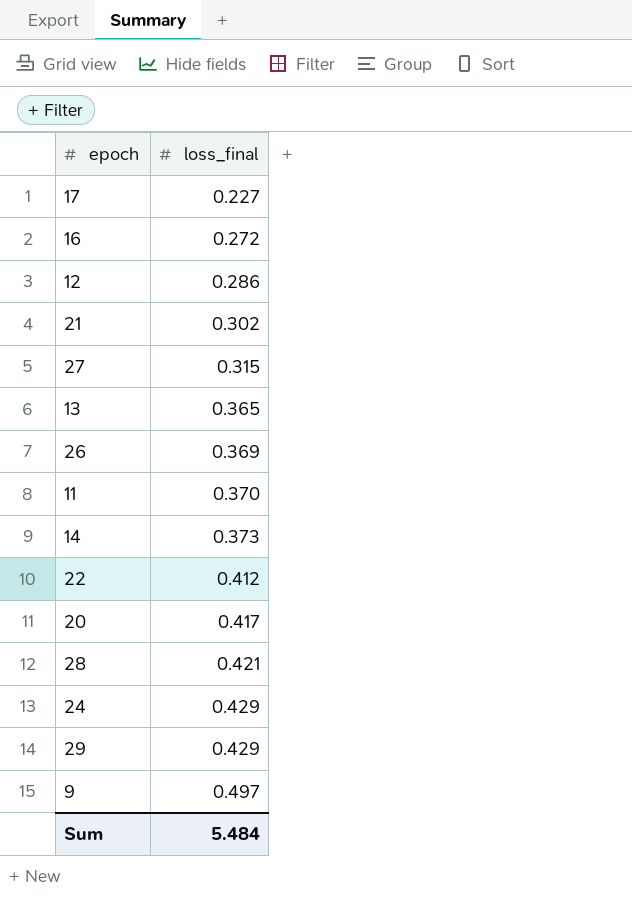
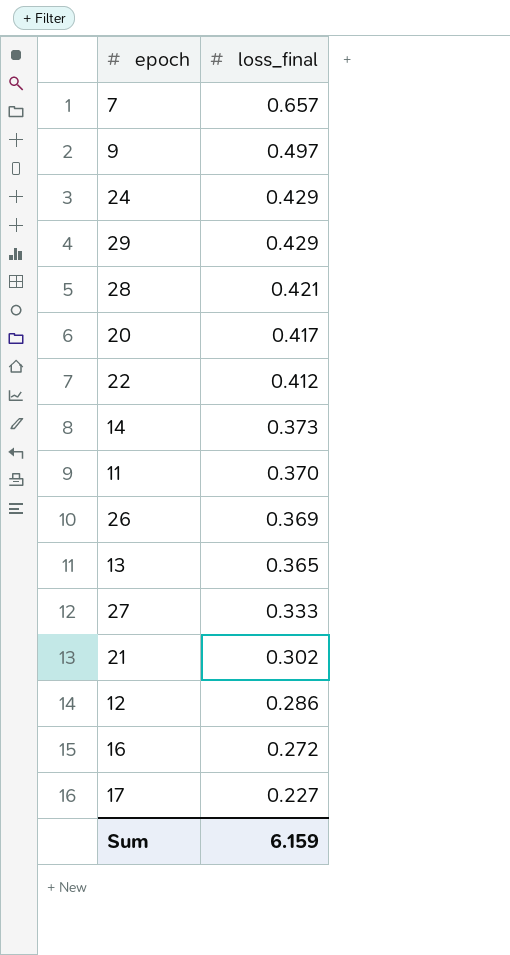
row order: loss_final ascending -> loss_final descending
row 7: none -> 0.657
27 | loss_final: 0.315 -> 0.333
Sum | loss_final: 5.484 -> 6.159

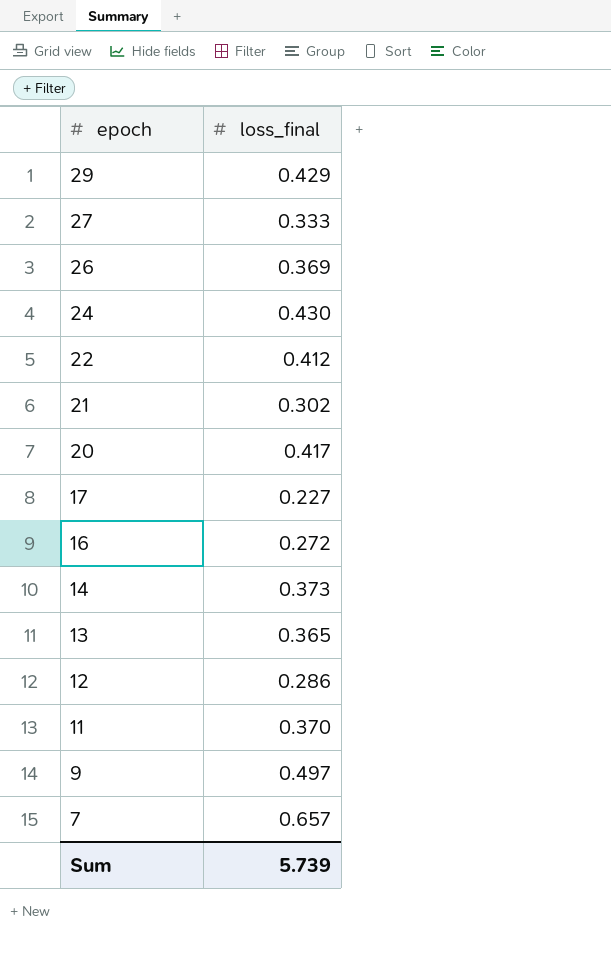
row order: loss_final descending -> epoch descending
row 28: 0.421 -> none
24 | loss_final: 0.429 -> 0.430
Sum | loss_final: 6.159 -> 5.739

